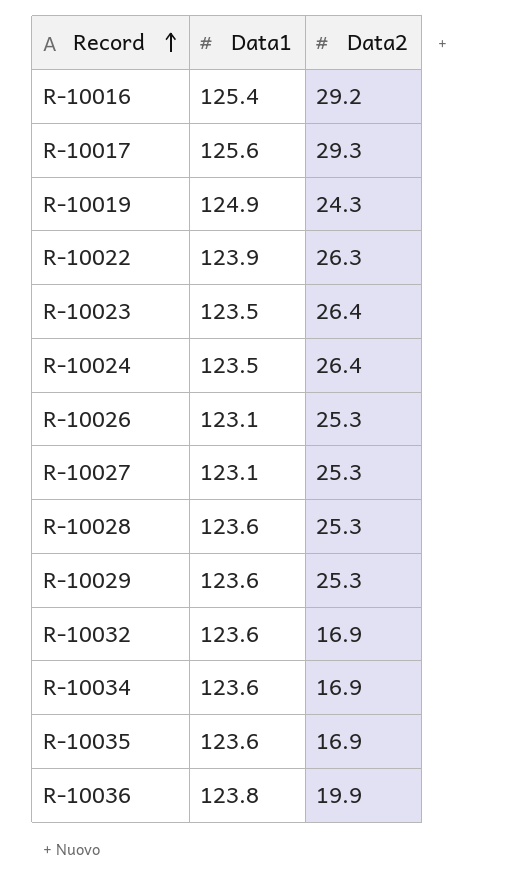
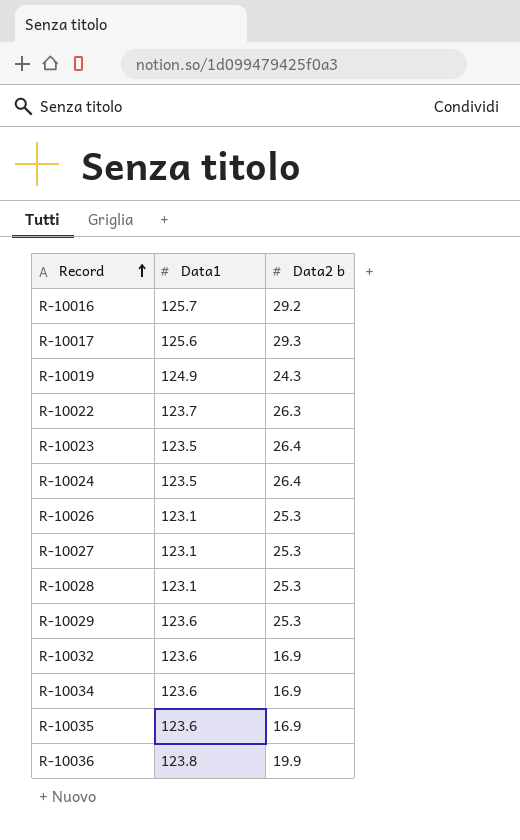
column name: Data2 -> Data2 b
R-10016 | Data1: 125.4 -> 125.7
R-10022 | Data1: 123.9 -> 123.7
R-10028 | Data1: 123.6 -> 123.1

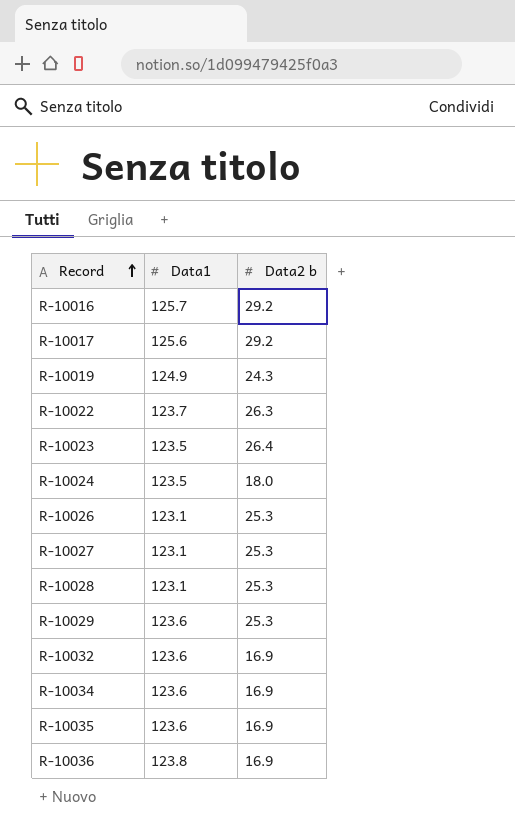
R-10017 | Data2 b: 29.3 -> 29.2
R-10024 | Data2 b: 26.4 -> 18.0
R-10036 | Data2 b: 19.9 -> 16.9

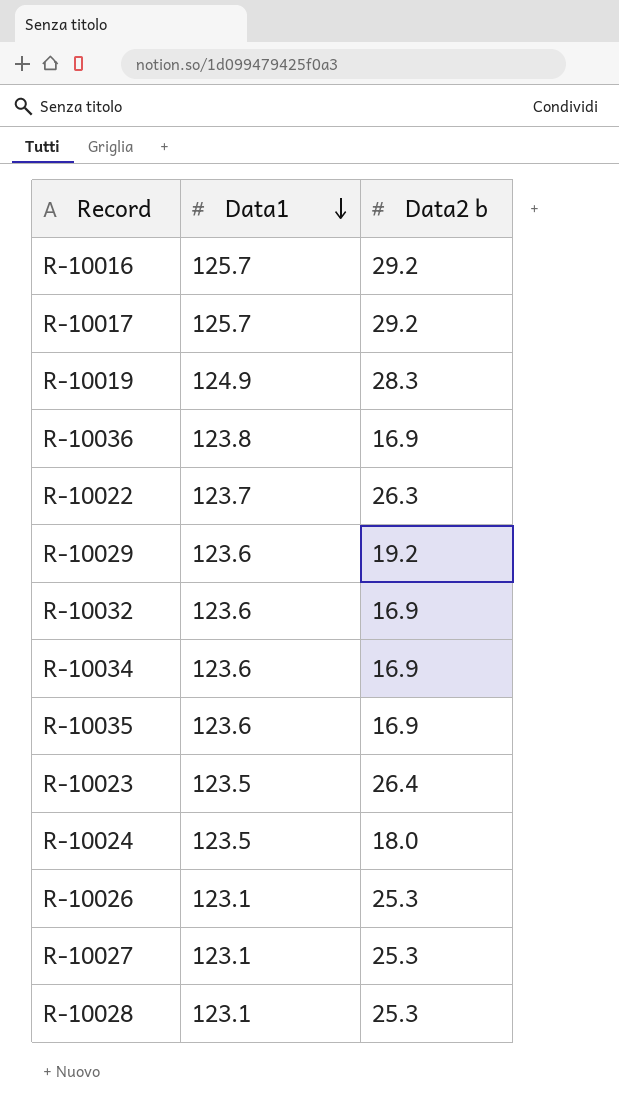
row order: Record ascending -> Data1 descending
R-10017 | Data1: 125.6 -> 125.7
R-10019 | Data2 b: 24.3 -> 28.3
R-10029 | Data2 b: 25.3 -> 19.2

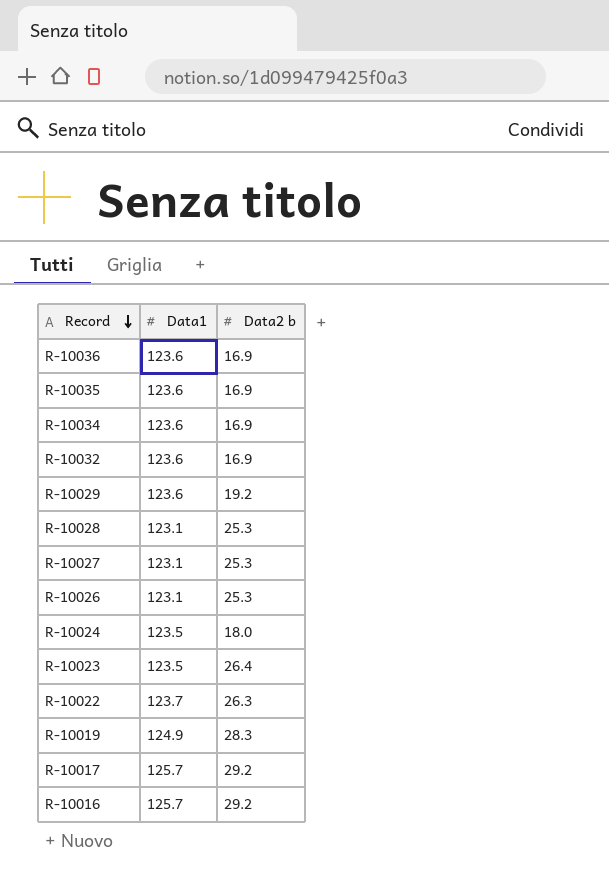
row order: Data1 descending -> Record descending
R-10036 | Data1: 123.8 -> 123.6

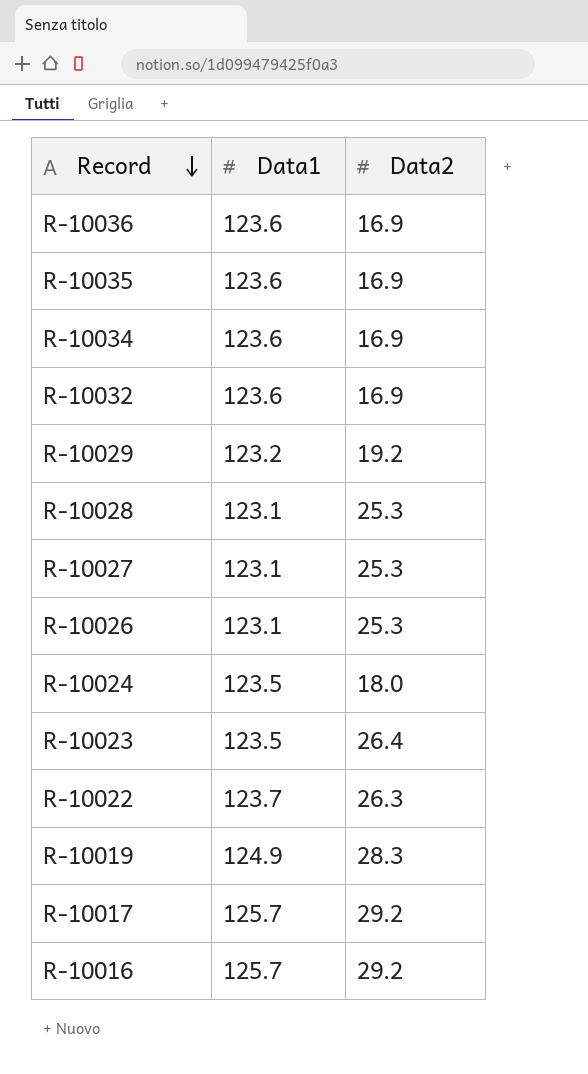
column name: Data2 b -> Data2
R-10029 | Data1: 123.6 -> 123.2

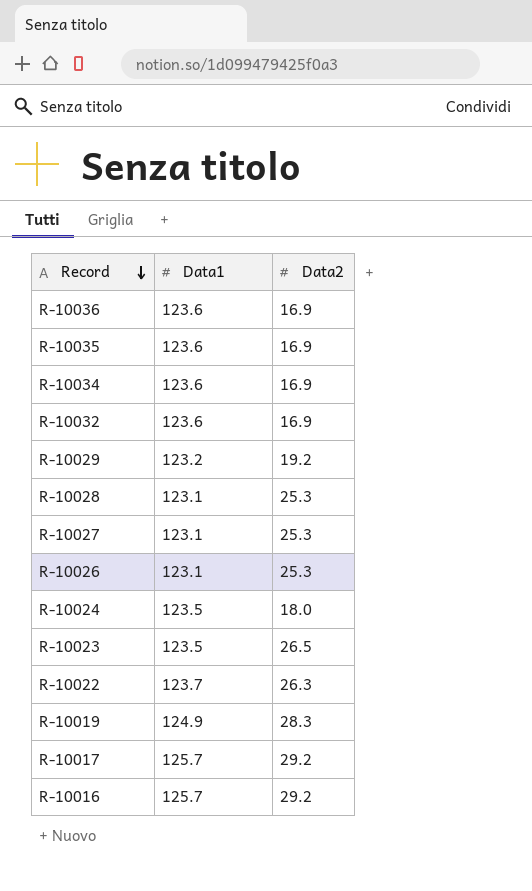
R-10023 | Data2: 26.4 -> 26.5

